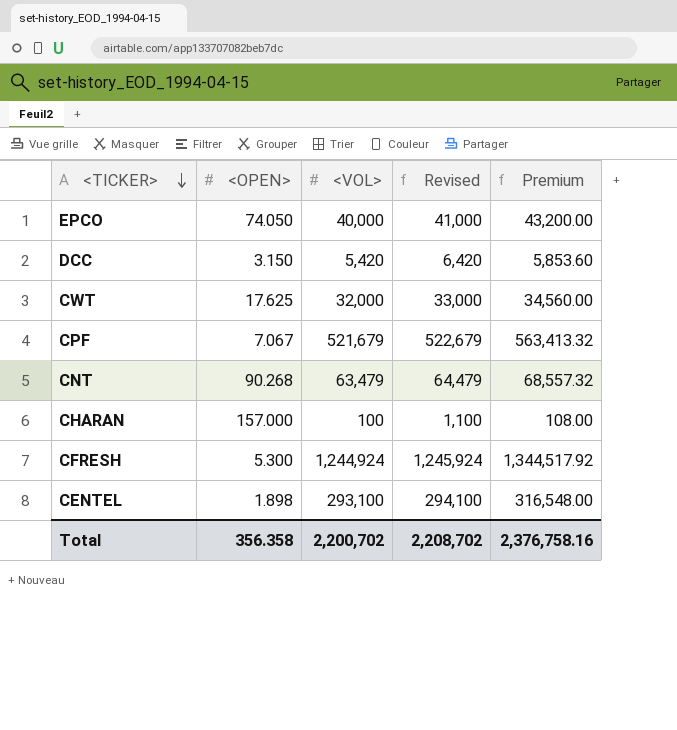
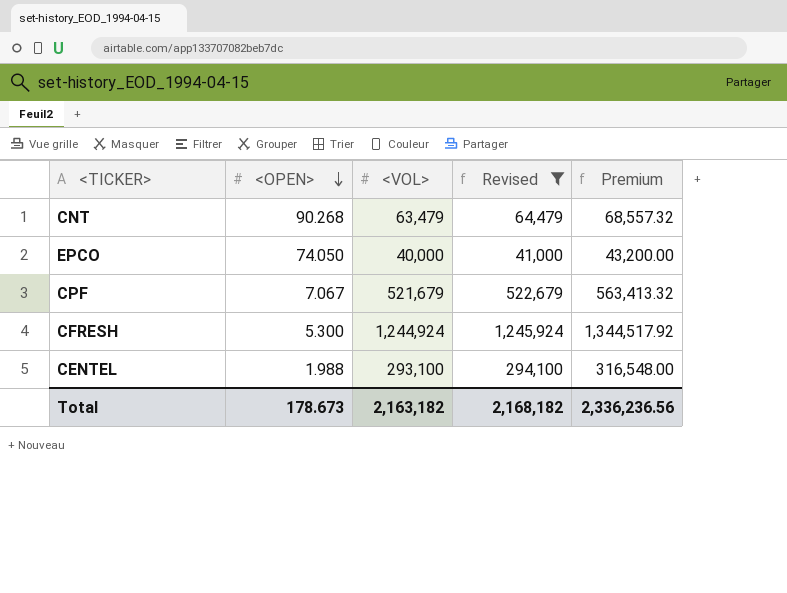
filter: none -> Revised >= 41,000
row order: <TICKER> descending -> <OPEN> descending
CENTEL | <OPEN>: 1.898 -> 1.988
Total | <OPEN>: 356.358 -> 178.673
Total | <VOL>: 2,200,702 -> 2,163,182
Total | Revised: 2,208,702 -> 2,168,182
Total | Premium: 2,376,758.16 -> 2,336,236.56

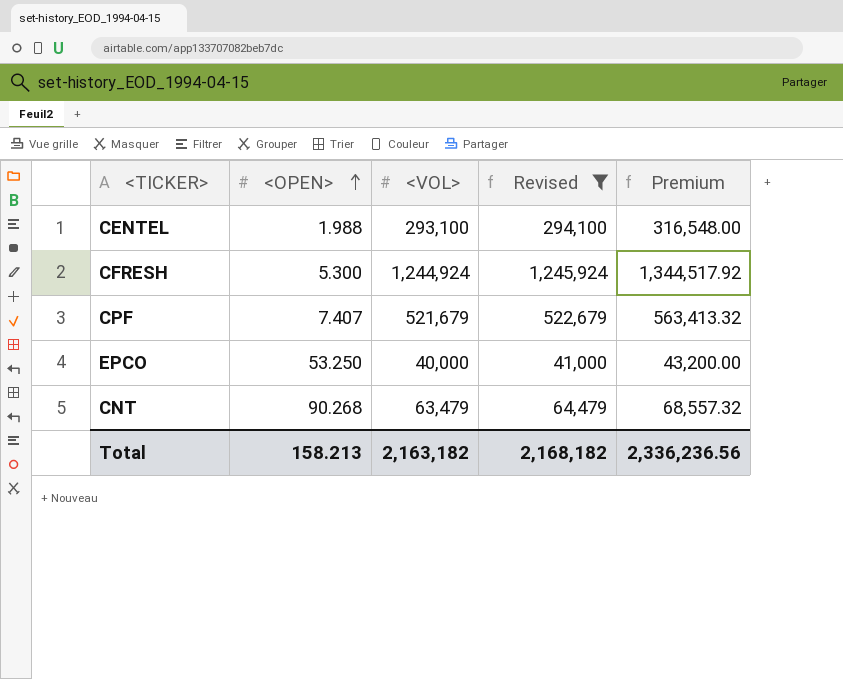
row order: <OPEN> descending -> <OPEN> ascending
CPF | <OPEN>: 7.067 -> 7.407
EPCO | <OPEN>: 74.050 -> 53.250
Total | <OPEN>: 178.673 -> 158.213

